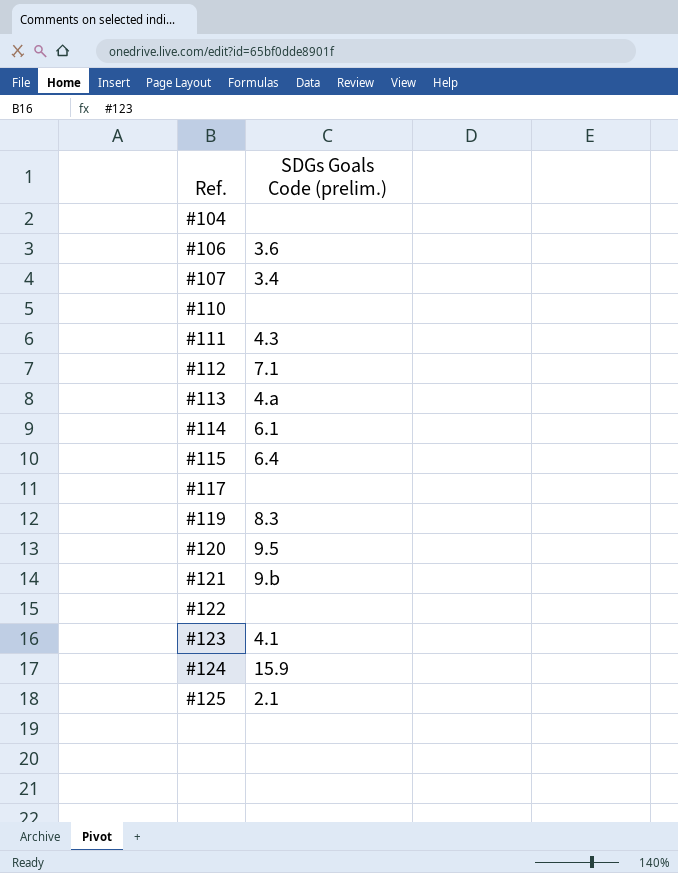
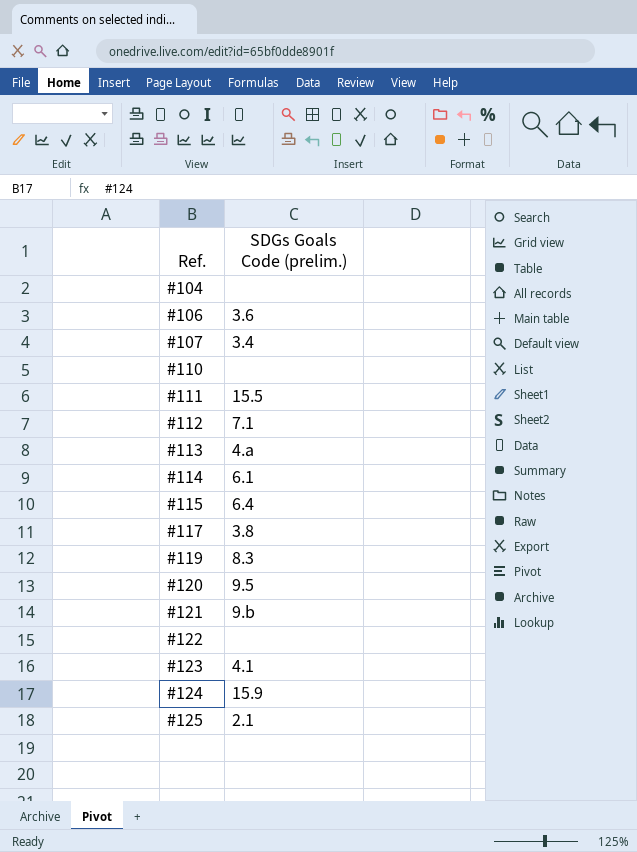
#111 | SDGs Goals Code (prelim.): 4.3 -> 15.5
#117 | SDGs Goals Code (prelim.): none -> 3.8

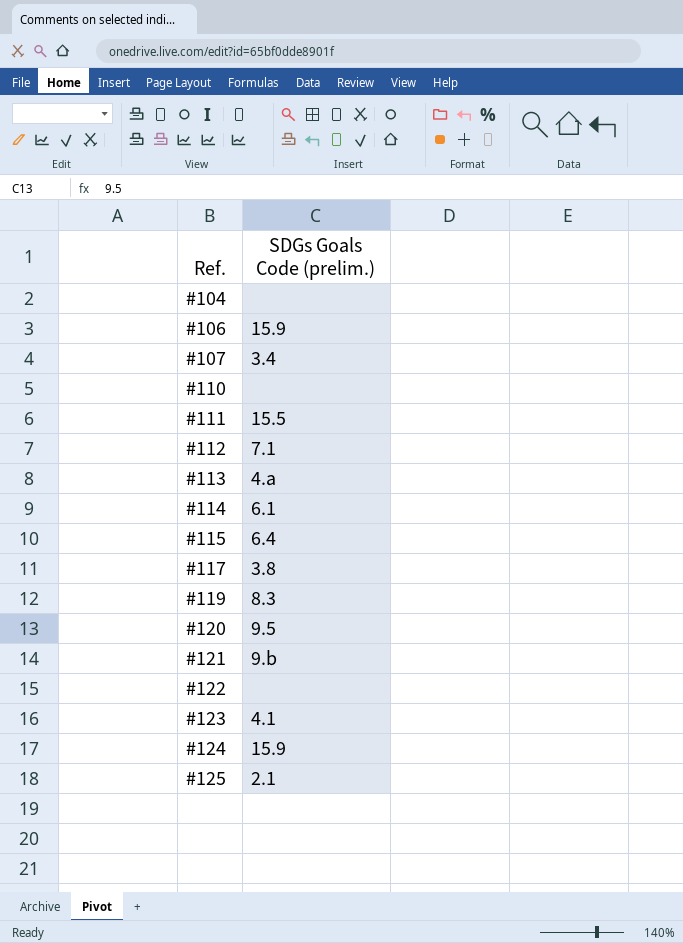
#106 | SDGs Goals Code (prelim.): 3.6 -> 15.9

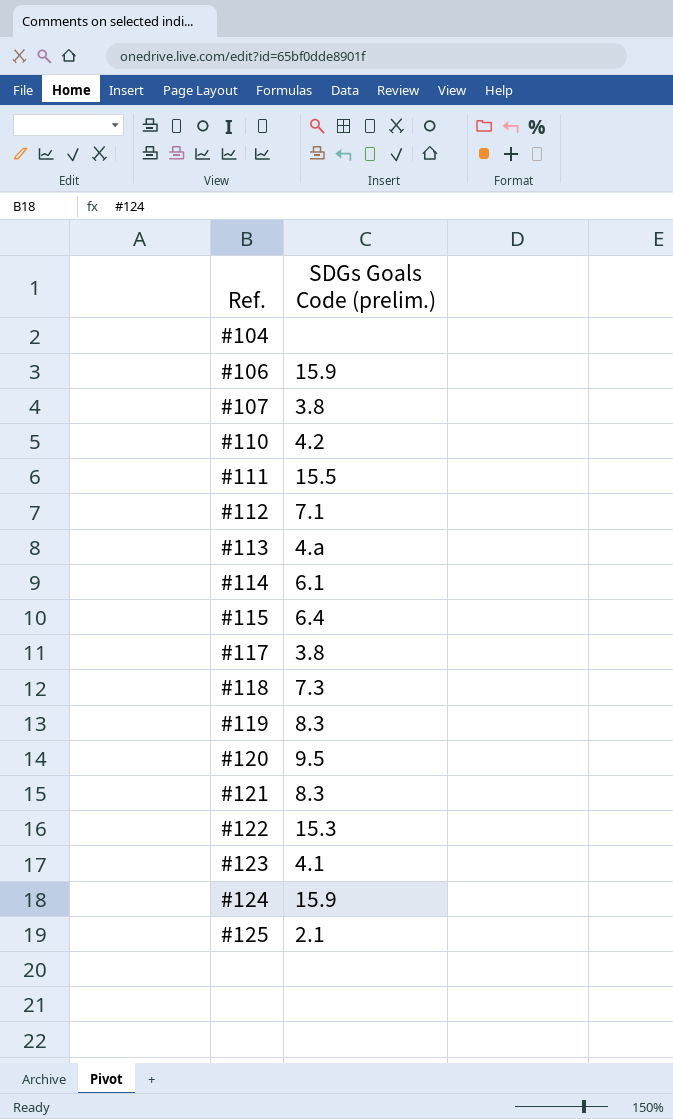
#107 | SDGs Goals Code (prelim.): 3.4 -> 3.8
#110 | SDGs Goals Code (prelim.): none -> 4.2
row #118: none -> 7.3
#121 | SDGs Goals Code (prelim.): 9.b -> 8.3
#122 | SDGs Goals Code (prelim.): none -> 15.3

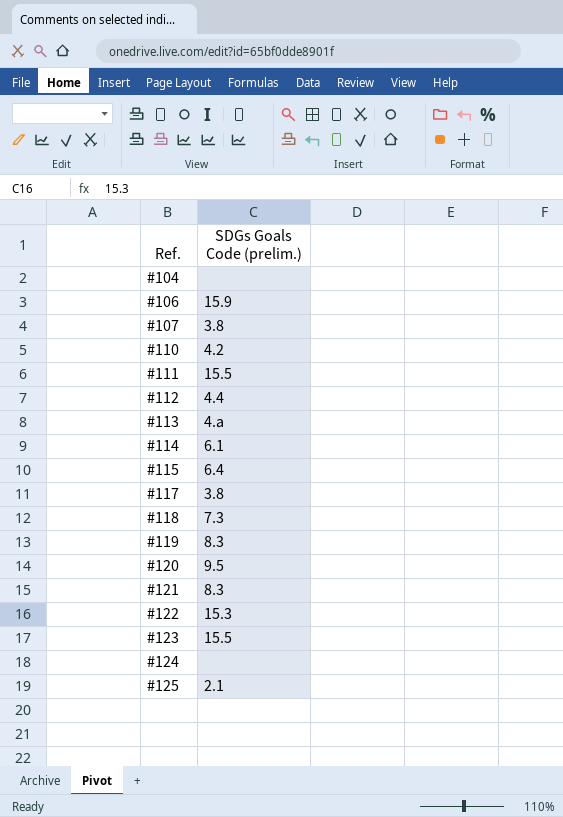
#112 | SDGs Goals Code (prelim.): 7.1 -> 4.4
#123 | SDGs Goals Code (prelim.): 4.1 -> 15.5
#124 | SDGs Goals Code (prelim.): 15.9 -> none

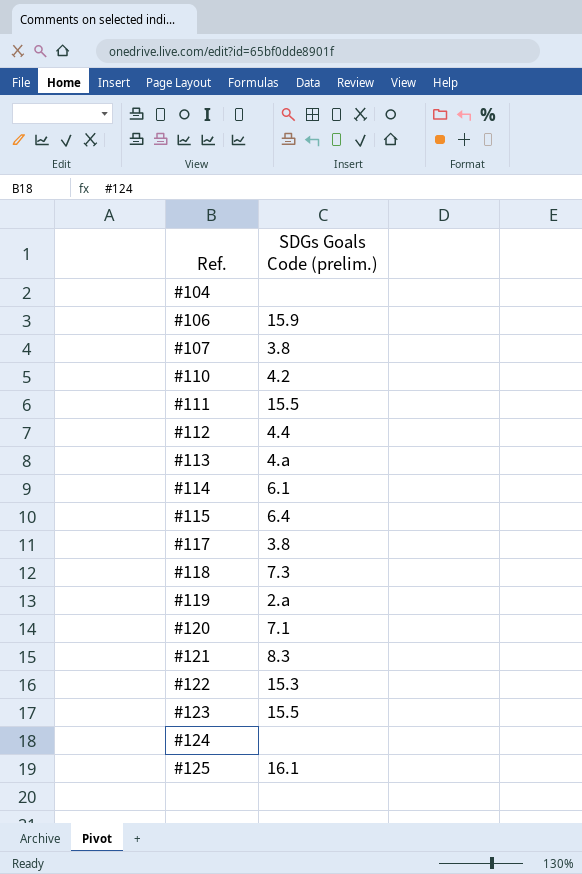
#119 | SDGs Goals Code (prelim.): 8.3 -> 2.a
#120 | SDGs Goals Code (prelim.): 9.5 -> 7.1
#125 | SDGs Goals Code (prelim.): 2.1 -> 16.1

